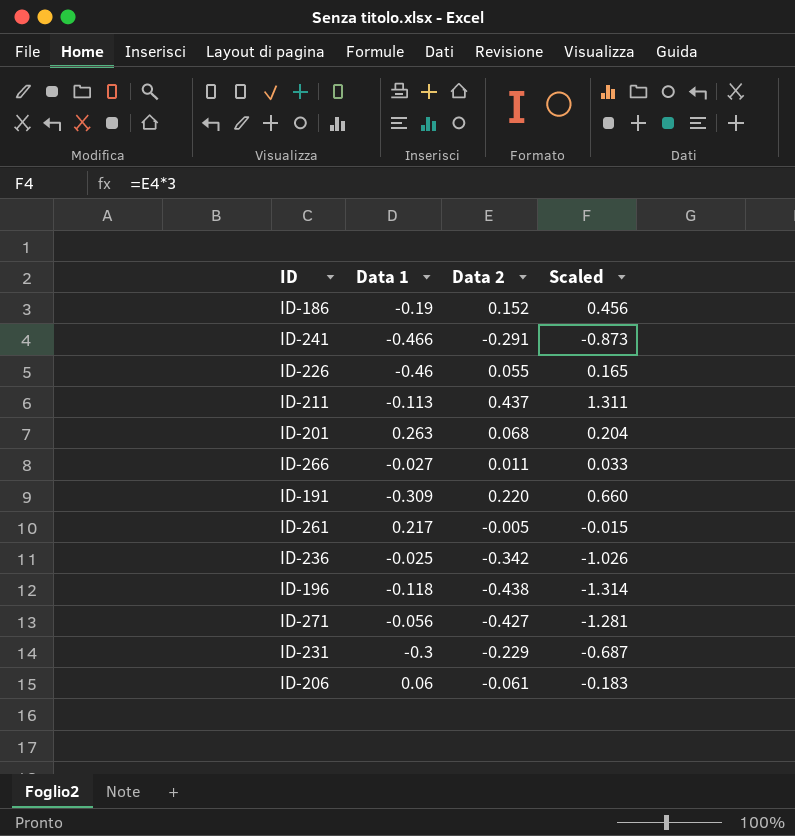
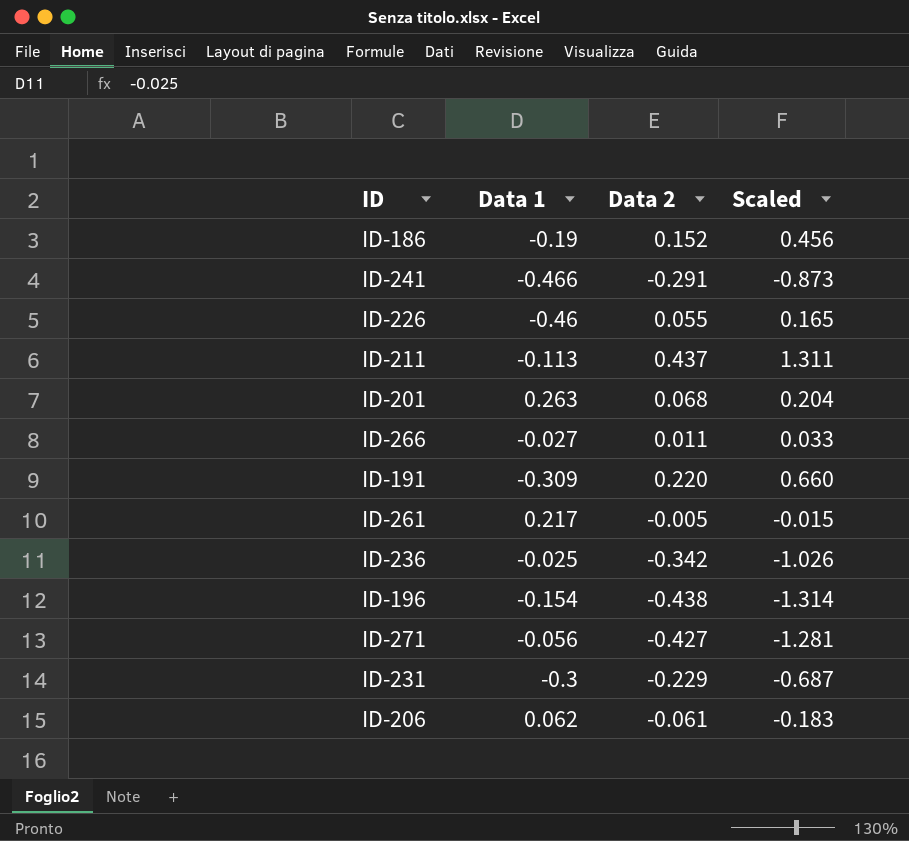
ID-196 | Data 1: -0.118 -> -0.154
ID-206 | Data 1: 0.06 -> 0.062

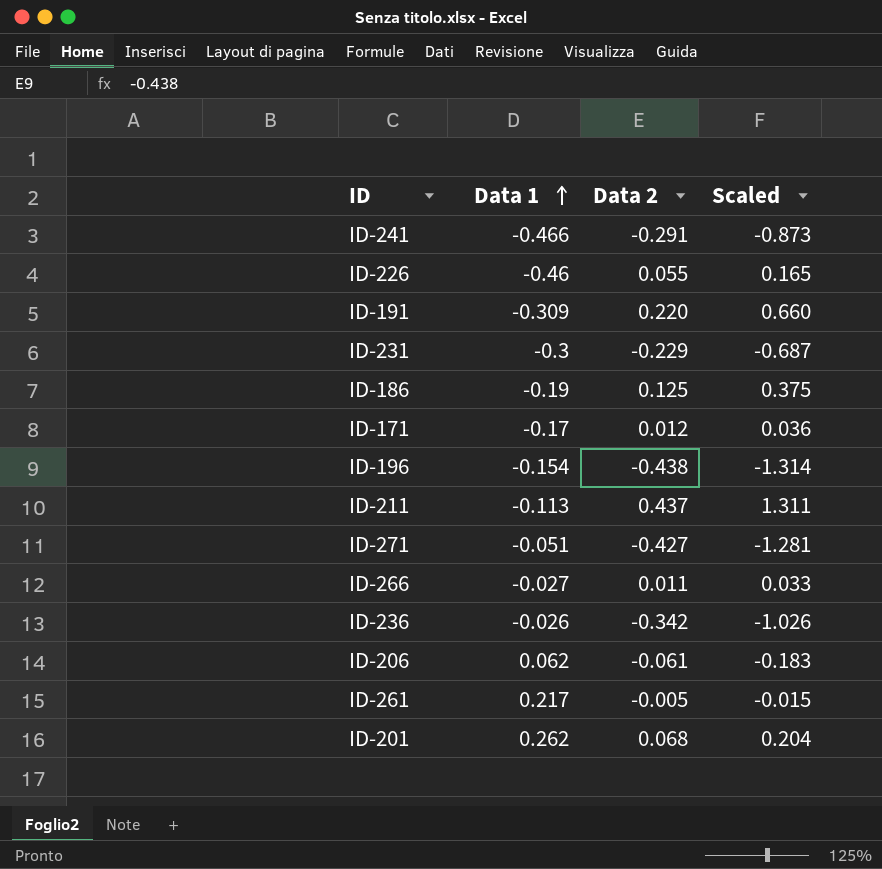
row order: none -> Data 1 ascending
ID-186 | Data 2: 0.152 -> 0.125
ID-186 | Scaled: 0.456 -> 0.375
row ID-171: none -> -0.17 | 0.012 | 0.036
ID-271 | Data 1: -0.056 -> -0.051
ID-236 | Data 1: -0.025 -> -0.026
ID-201 | Data 1: 0.263 -> 0.262

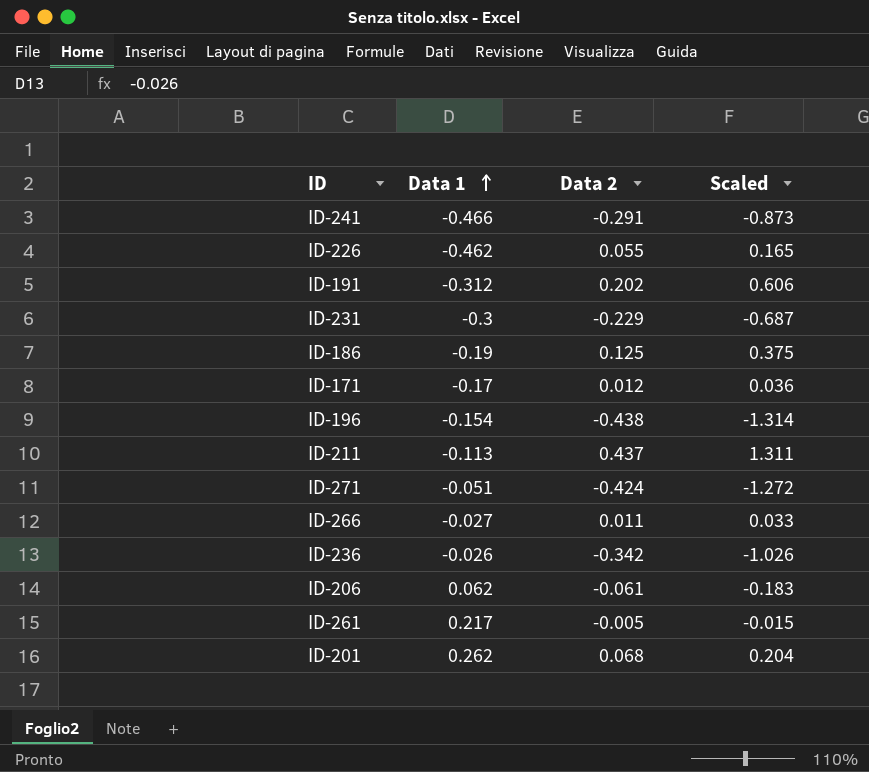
ID-226 | Data 1: -0.46 -> -0.462
ID-191 | Data 1: -0.309 -> -0.312
ID-191 | Data 2: 0.220 -> 0.202
ID-191 | Scaled: 0.660 -> 0.606
ID-271 | Data 2: -0.427 -> -0.424
ID-271 | Scaled: -1.281 -> -1.272

